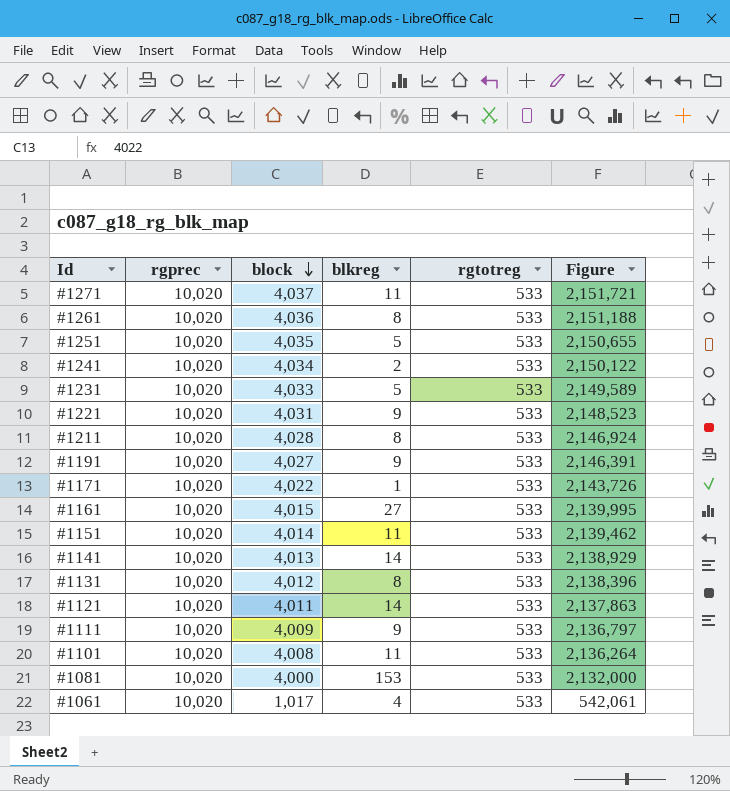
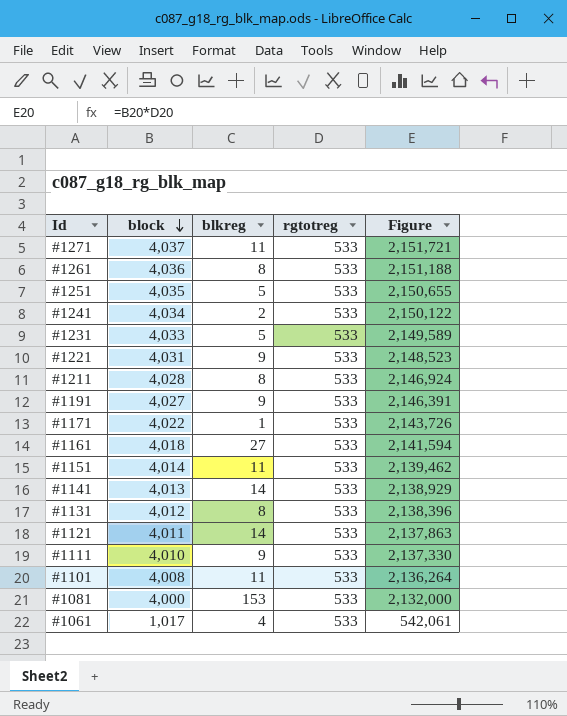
column rgprec | position: 2 -> none
#1161 | block: 4,015 -> 4,018
#1161 | Figure: 2,139,995 -> 2,141,594
#1111 | block: 4,009 -> 4,010
#1111 | Figure: 2,136,797 -> 2,137,330

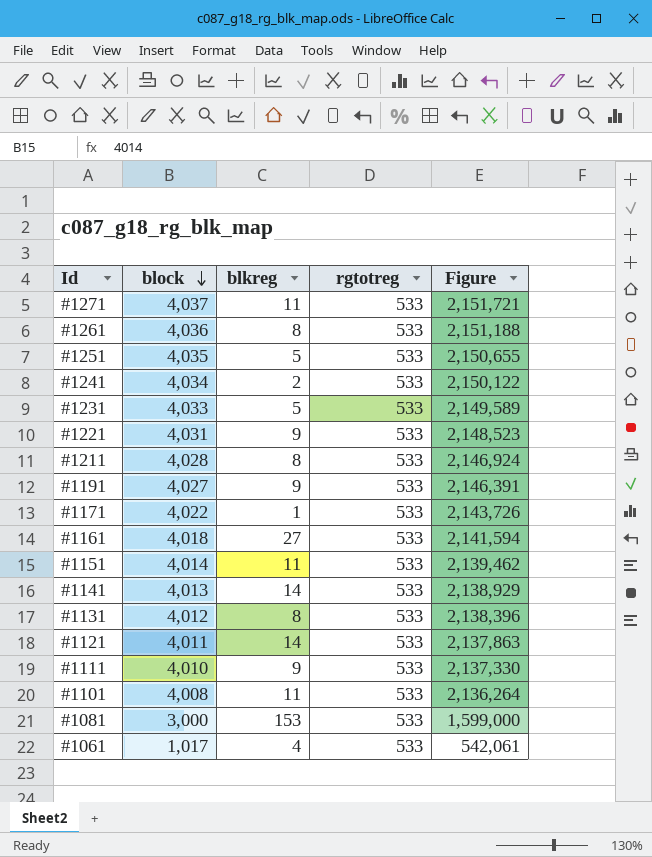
#1081 | block: 4,000 -> 3,000
#1081 | Figure: 2,132,000 -> 1,599,000

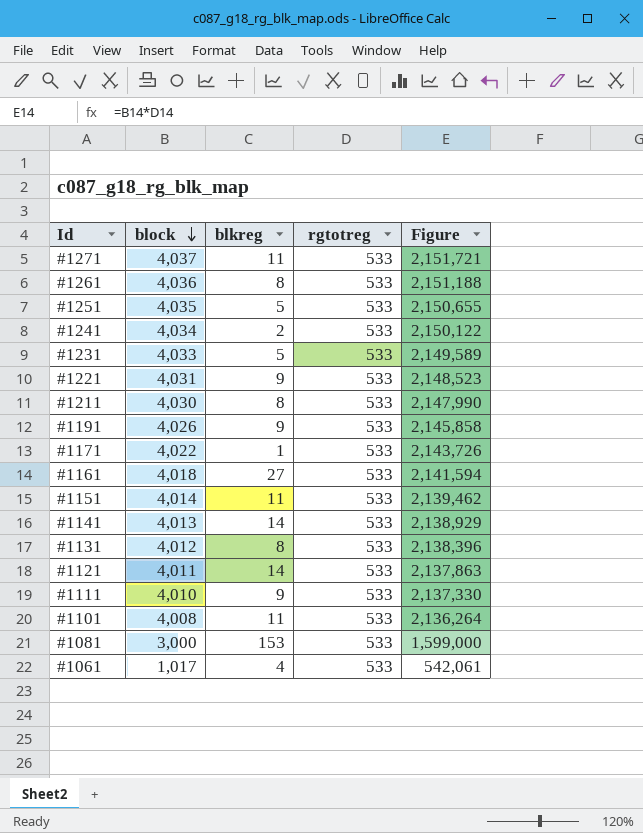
#1211 | block: 4,028 -> 4,030
#1211 | Figure: 2,146,924 -> 2,147,990
#1191 | block: 4,027 -> 4,026
#1191 | Figure: 2,146,391 -> 2,145,858

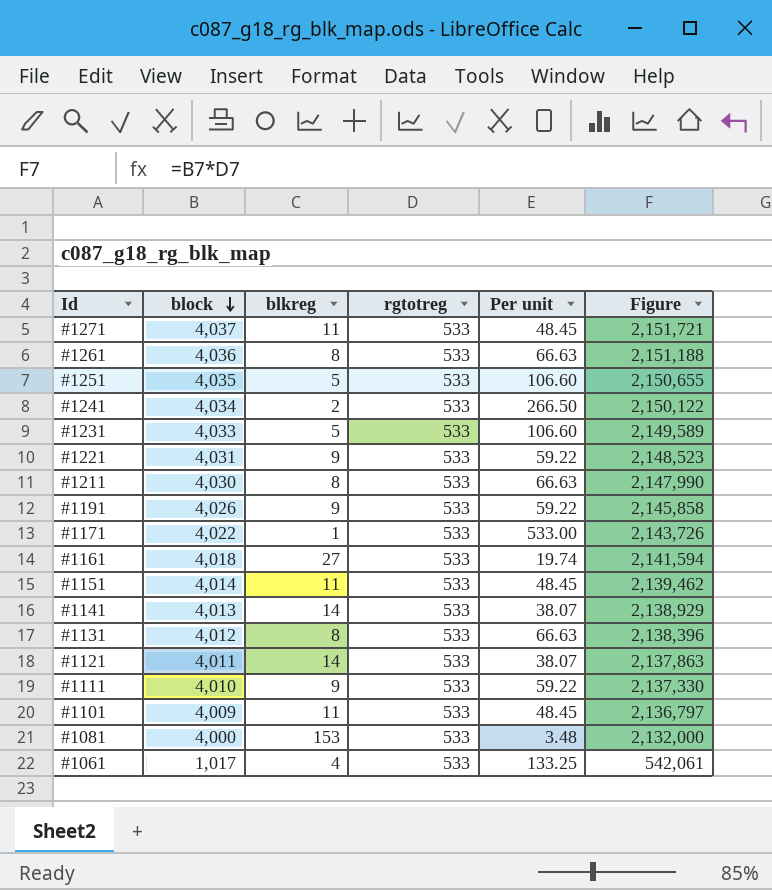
column Per unit | formula: none -> [rgtotreg] / [blkreg]
#1101 | block: 4,008 -> 4,009
#1101 | Figure: 2,136,264 -> 2,136,797
#1081 | block: 3,000 -> 4,000
#1081 | Figure: 1,599,000 -> 2,132,000

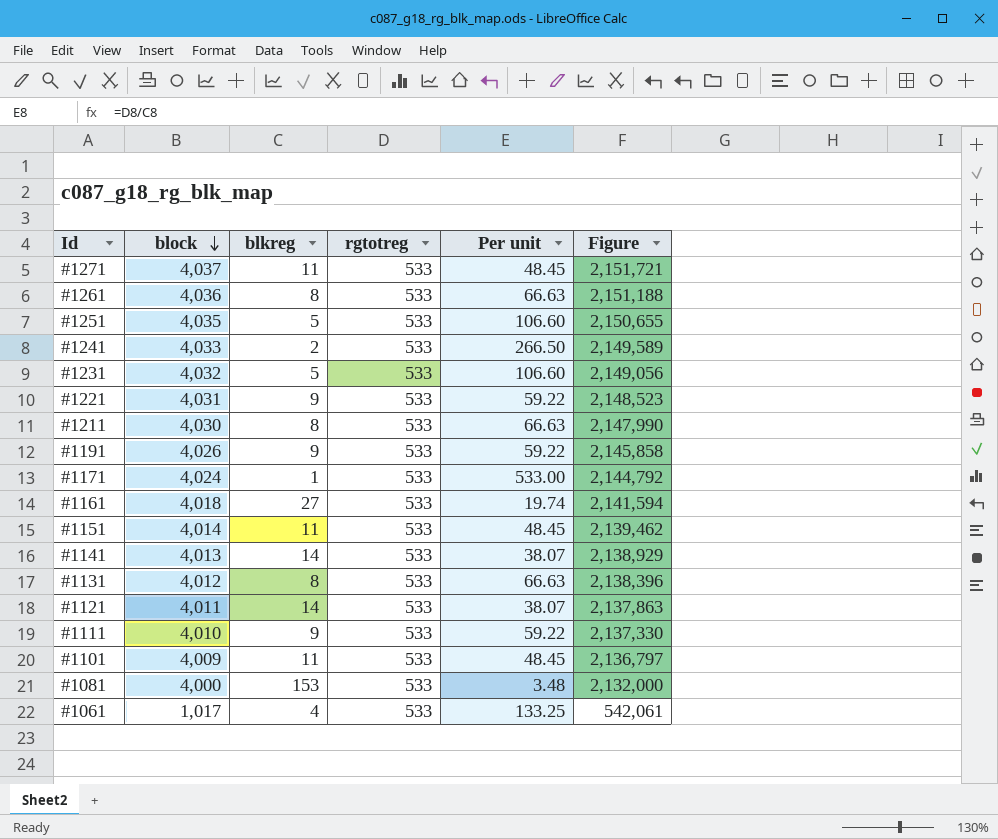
#1241 | block: 4,034 -> 4,033
#1241 | Figure: 2,150,122 -> 2,149,589
#1231 | block: 4,033 -> 4,032
#1231 | Figure: 2,149,589 -> 2,149,056
#1171 | block: 4,022 -> 4,024
#1171 | Figure: 2,143,726 -> 2,144,792

